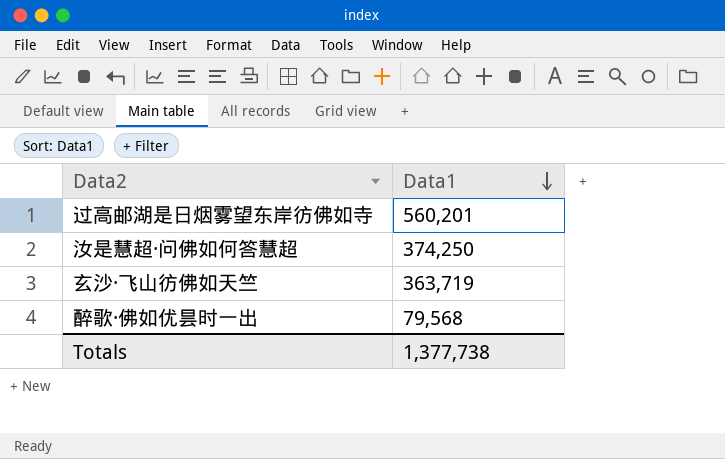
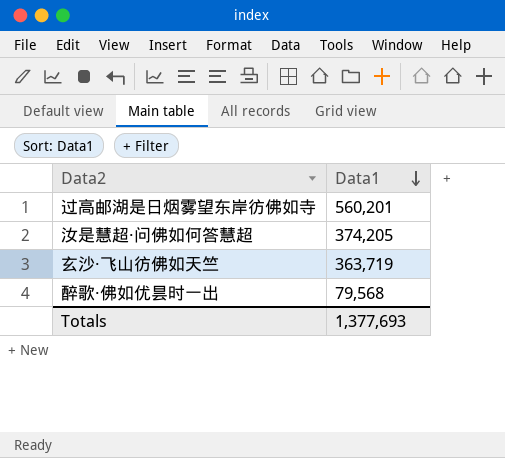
汝是慧超·问佛如何答慧超 | Data1: 374,250 -> 374,205
Totals | Data1: 1,377,738 -> 1,377,693

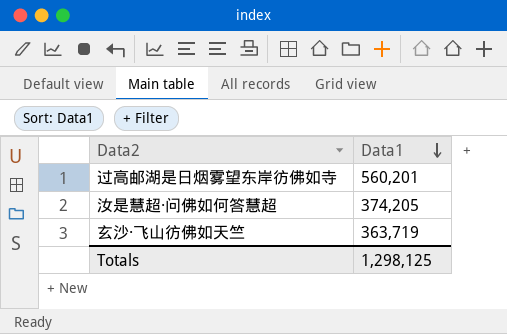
row 醉歌·佛如优昙时一出: 79,568 -> none
Totals | Data1: 1,377,693 -> 1,298,125

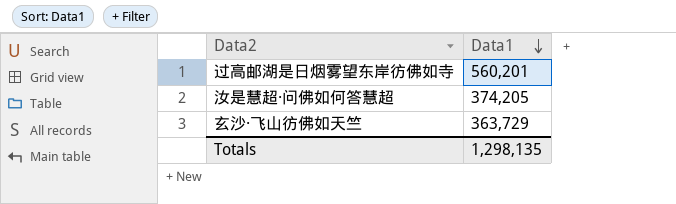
玄沙·飞山彷佛如天竺 | Data1: 363,719 -> 363,729
Totals | Data1: 1,298,125 -> 1,298,135

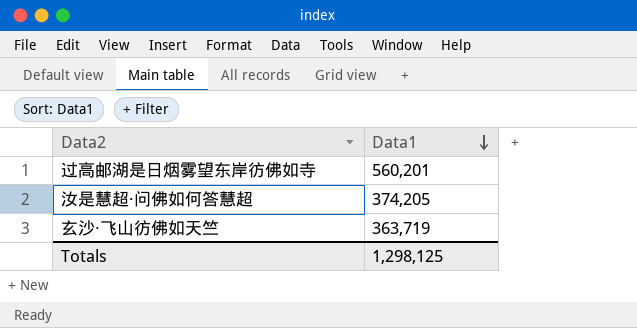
玄沙·飞山彷佛如天竺 | Data1: 363,729 -> 363,719
Totals | Data1: 1,298,135 -> 1,298,125

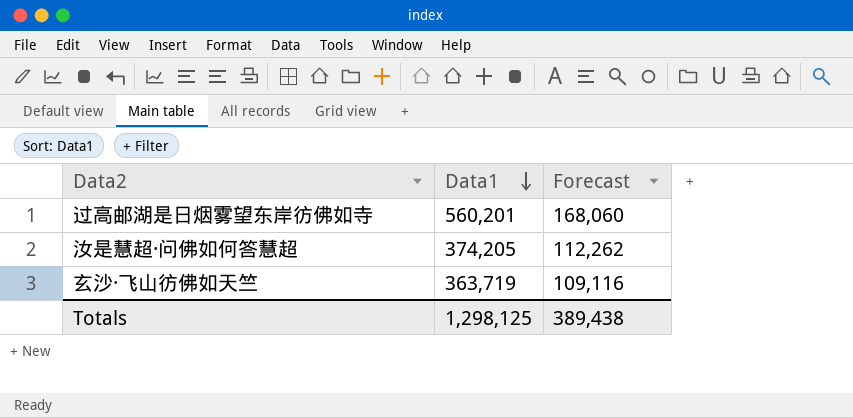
column Forecast | formula: none -> [Data1] * 0.3

